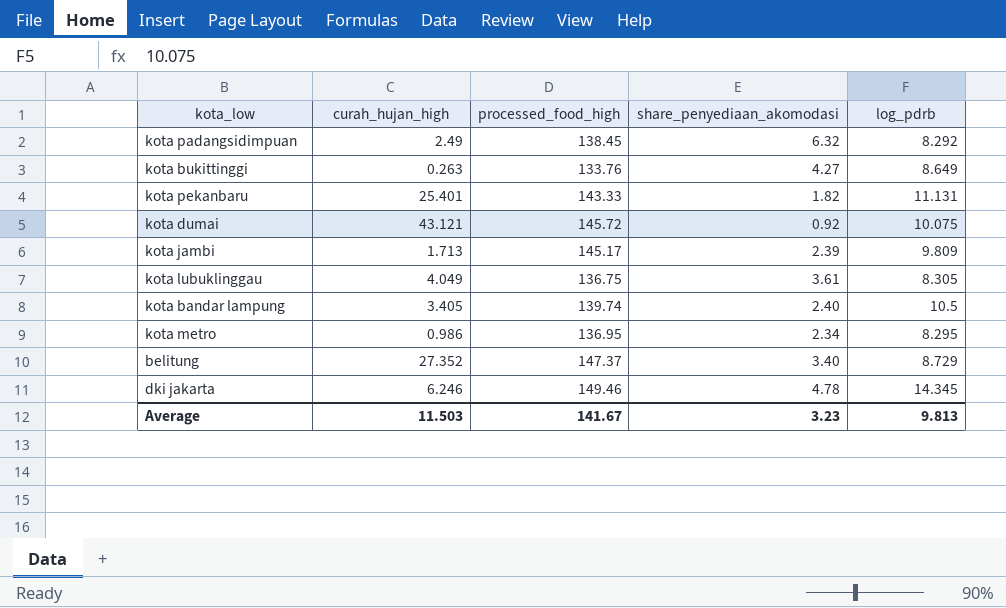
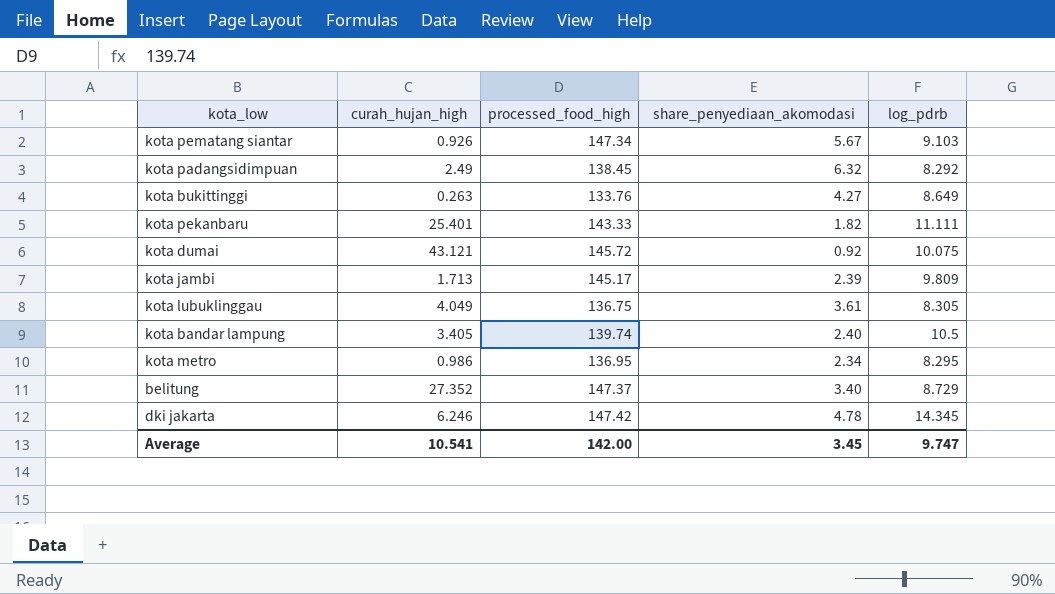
row kota pematang siantar: none -> 0.926 | 147.34 | 5.67 | 9.103
kota pekanbaru | log_pdrb: 11.131 -> 11.111
dki jakarta | processed_food_high: 149.46 -> 147.42
Average | curah_hujan_high: 11.503 -> 10.541
Average | processed_food_high: 141.67 -> 142.00
Average | share_penyediaan_akomodasi: 3.23 -> 3.45
Average | log_pdrb: 9.813 -> 9.747

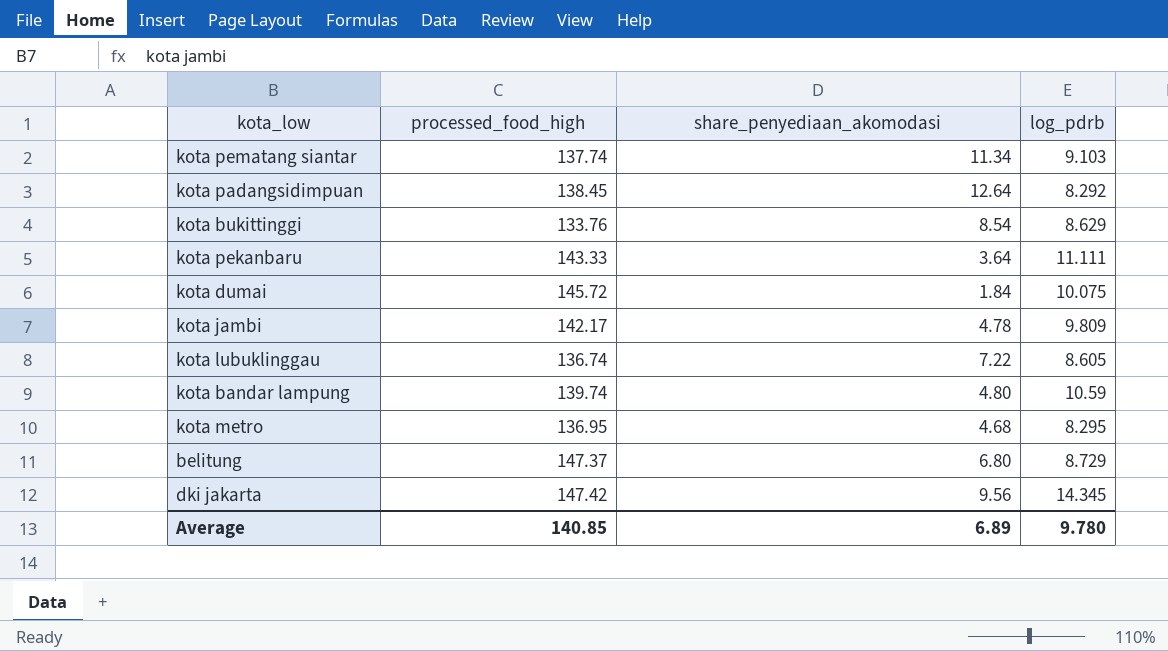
column curah_hujan_high | position: 2 -> none
kota pematang siantar | processed_food_high: 147.34 -> 137.74
kota pematang siantar | share_penyediaan_akomodasi: 5.67 -> 11.34
kota padangsidimpuan | share_penyediaan_akomodasi: 6.32 -> 12.64
kota bukittinggi | share_penyediaan_akomodasi: 4.27 -> 8.54
kota bukittinggi | log_pdrb: 8.649 -> 8.629
kota pekanbaru | share_penyediaan_akomodasi: 1.82 -> 3.64
kota dumai | share_penyediaan_akomodasi: 0.92 -> 1.84
kota jambi | processed_food_high: 145.17 -> 142.17
kota jambi | share_penyediaan_akomodasi: 2.39 -> 4.78
kota lubuklinggau | processed_food_high: 136.75 -> 136.74
kota lubuklinggau | share_penyediaan_akomodasi: 3.61 -> 7.22
kota lubuklinggau | log_pdrb: 8.305 -> 8.605
kota bandar lampung | share_penyediaan_akomodasi: 2.40 -> 4.80
kota bandar lampung | log_pdrb: 10.5 -> 10.59
kota metro | share_penyediaan_akomodasi: 2.34 -> 4.68
belitung | share_penyediaan_akomodasi: 3.40 -> 6.80
dki jakarta | share_penyediaan_akomodasi: 4.78 -> 9.56
Average | processed_food_high: 142.00 -> 140.85
Average | share_penyediaan_akomodasi: 3.45 -> 6.89
Average | log_pdrb: 9.747 -> 9.780

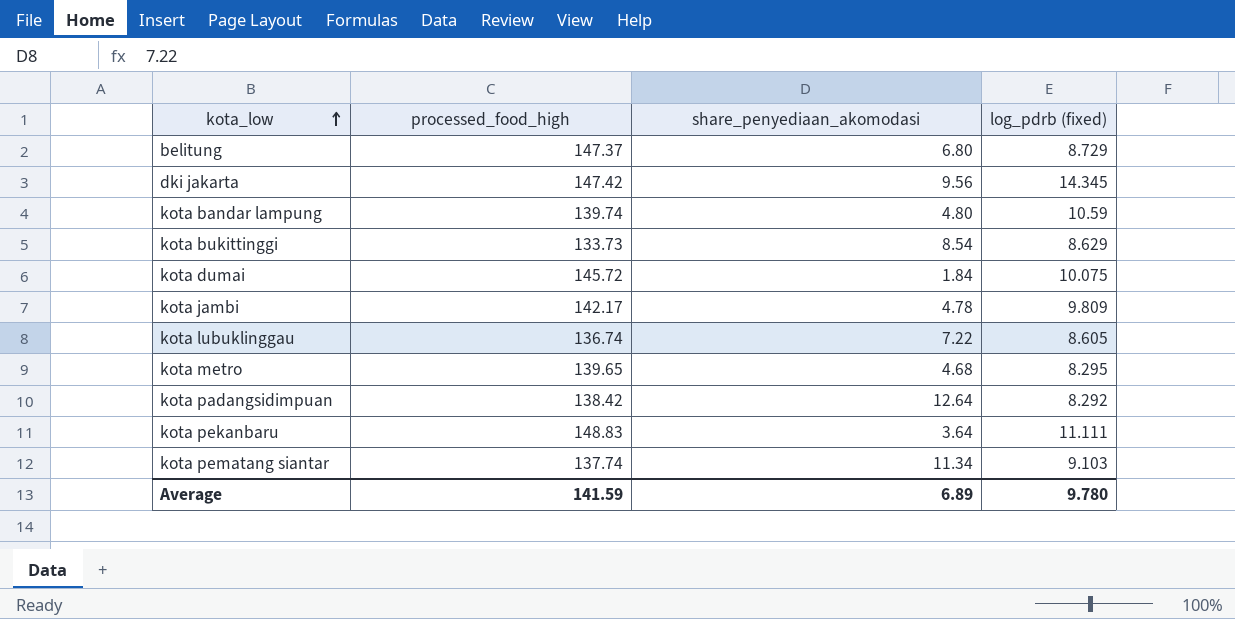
row order: none -> kota_low ascending
column name: log_pdrb -> log_pdrb (fixed)
kota bukittinggi | processed_food_high: 133.76 -> 133.73
kota metro | processed_food_high: 136.95 -> 139.65
kota padangsidimpuan | processed_food_high: 138.45 -> 138.42
kota pekanbaru | processed_food_high: 143.33 -> 148.83
Average | processed_food_high: 140.85 -> 141.59

